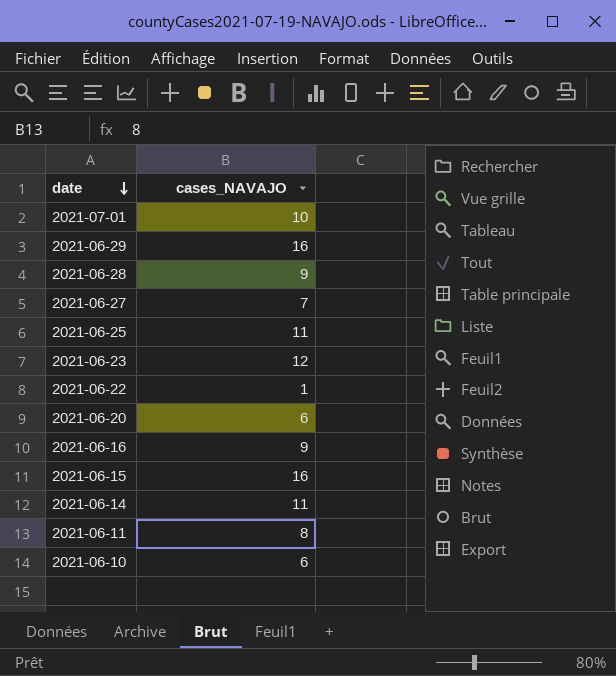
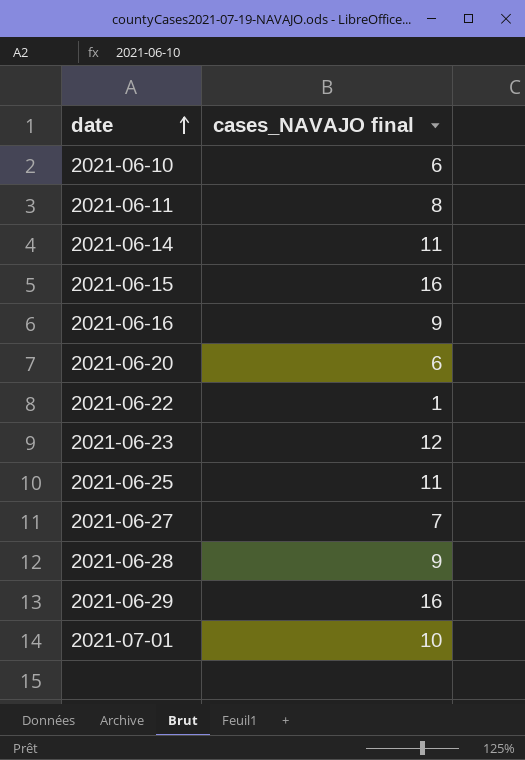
row order: date descending -> date ascending
column name: cases_NAVAJO -> cases_NAVAJO final

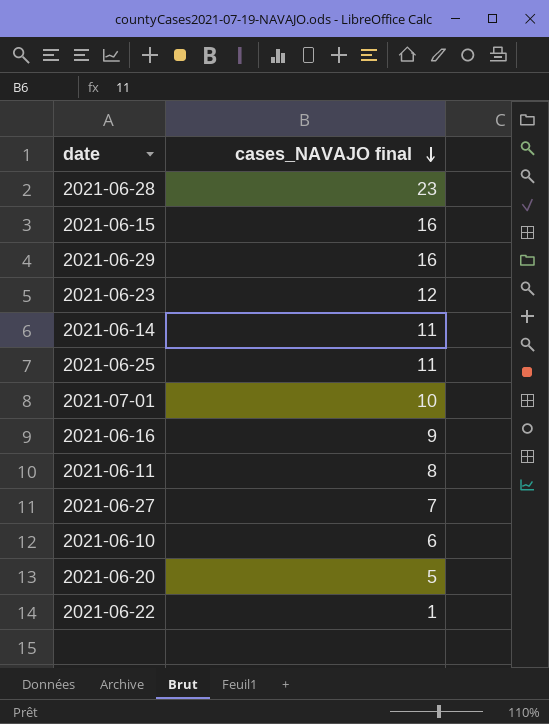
row order: date ascending -> cases_NAVAJO final descending
2021-06-28 | cases_NAVAJO final: 9 -> 23
2021-06-20 | cases_NAVAJO final: 6 -> 5

